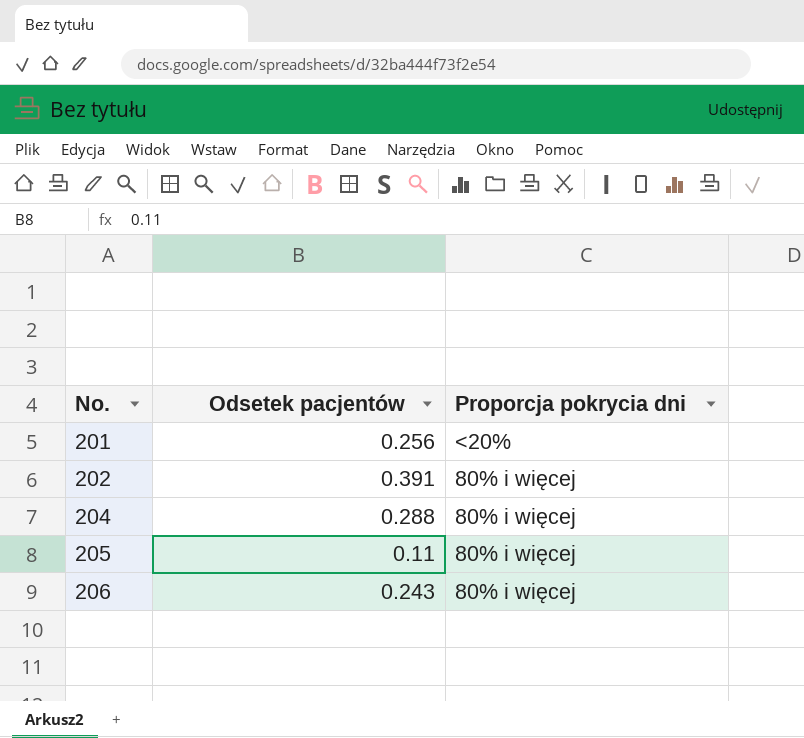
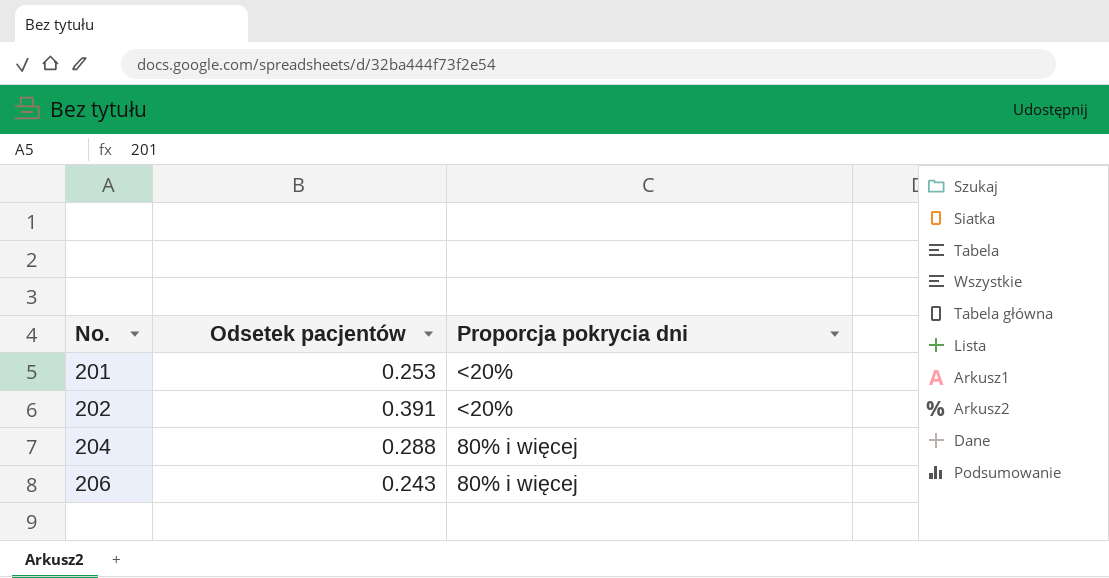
row 205: 0.11 | 80% i więcej -> none
201 | Odsetek pacjentów: 0.256 -> 0.253
202 | Proporcja pokrycia dni: 80% i więcej -> <20%

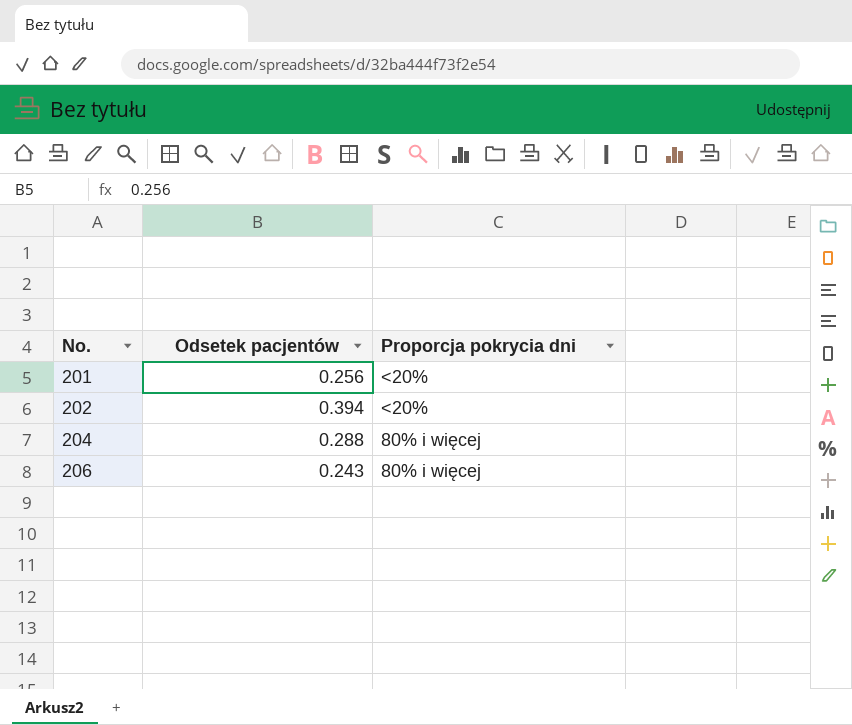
201 | Odsetek pacjentów: 0.253 -> 0.256
202 | Odsetek pacjentów: 0.391 -> 0.394

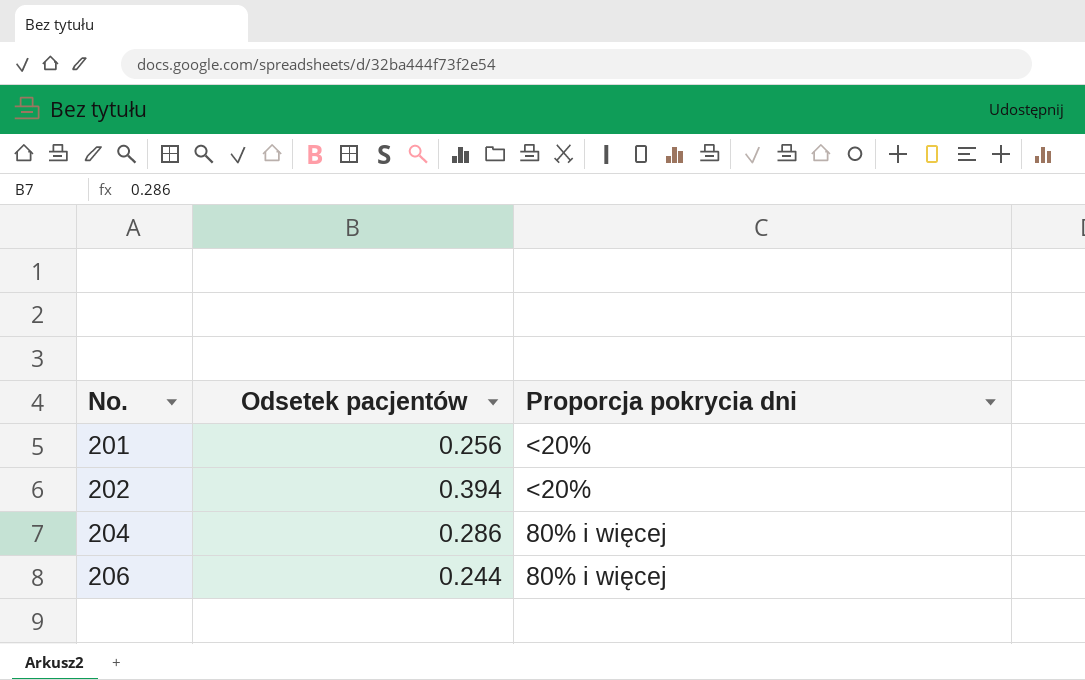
204 | Odsetek pacjentów: 0.288 -> 0.286
206 | Odsetek pacjentów: 0.243 -> 0.244

